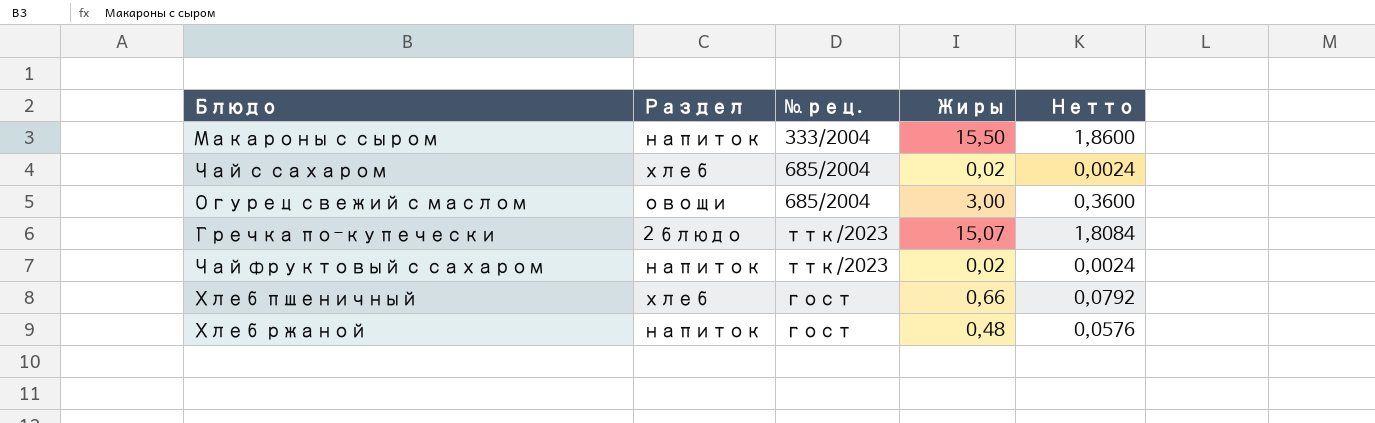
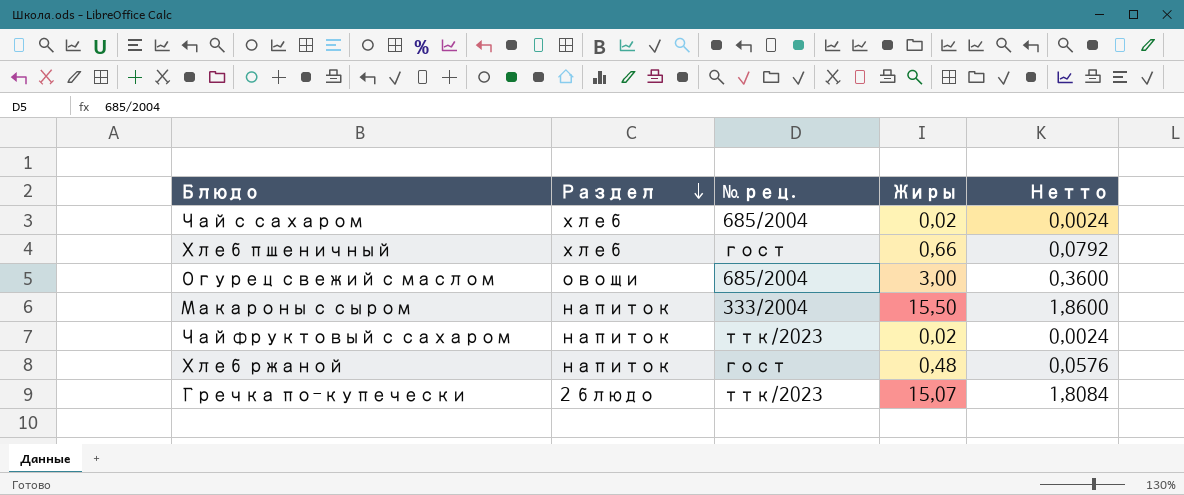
row order: none -> Раздел descending

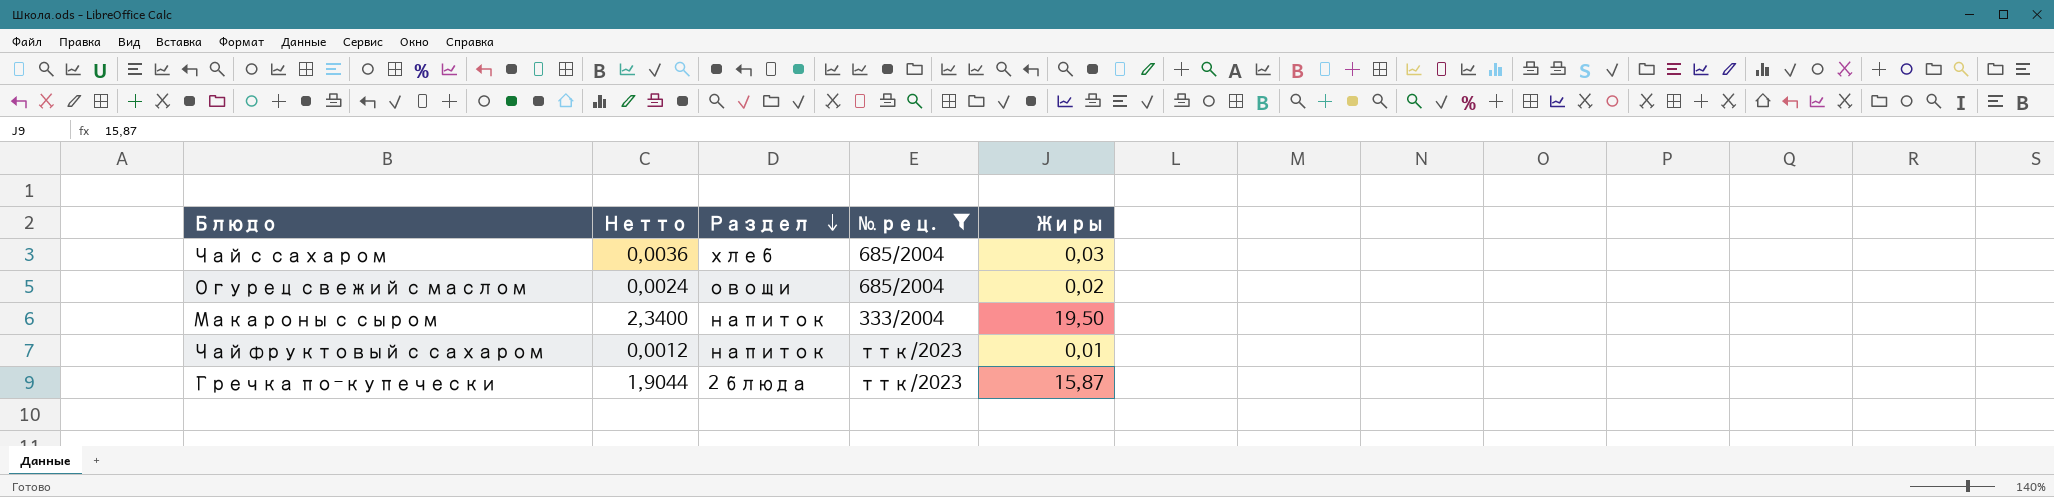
filter: none -> № рец. != гост
column Нетто | position: 5 -> 2
Чай с сахаром | Нетто: 0,0024 -> 0,0036
Чай с сахаром | Жиры: 0,02 -> 0,03
Огурец свежий с маслом | Нетто: 0,3600 -> 0,0024
Огурец свежий с маслом | Жиры: 3,00 -> 0,02
Макароны с сыром | Нетто: 1,8600 -> 2,3400
Макароны с сыром | Жиры: 15,50 -> 19,50
Чай фруктовый с сахаром | Нетто: 0,0024 -> 0,0012
Чай фруктовый с сахаром | Жиры: 0,02 -> 0,01
Гречка по-купечески | Нетто: 1,8084 -> 1,9044
Гречка по-купечески | Раздел: 2 блюдо -> 2 блюда
Гречка по-купечески | Жиры: 15,07 -> 15,87

